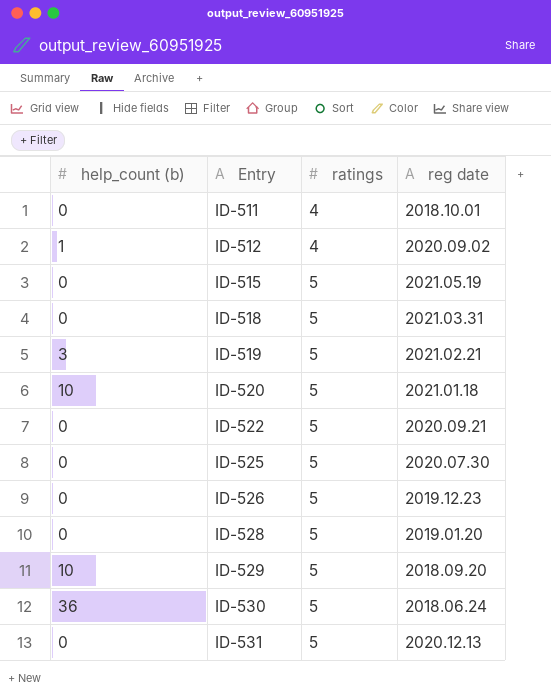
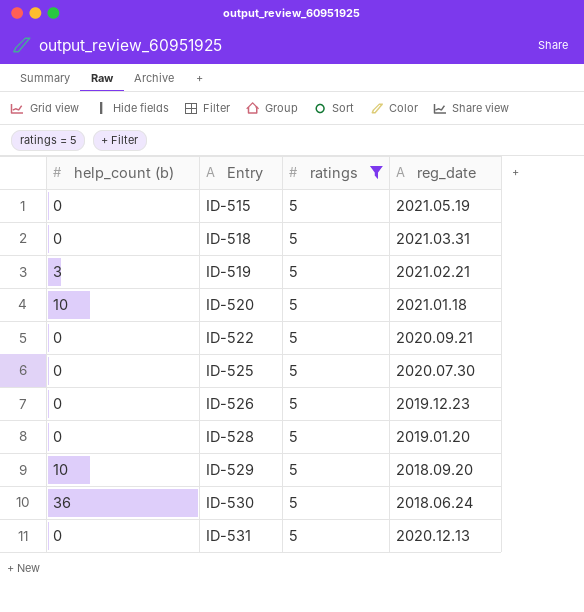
filter: none -> ratings = 5
column name: reg date -> reg_date

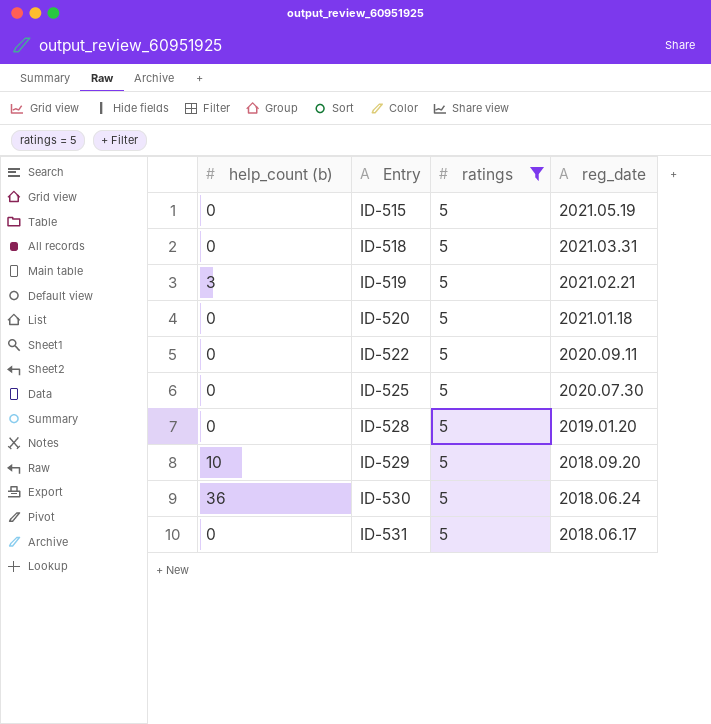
row ID-526: 0 | 5 | 2019.12.23 -> none
ID-520 | help_count (b): 10 -> 0
ID-522 | reg_date: 2020.09.21 -> 2020.09.11
ID-531 | reg_date: 2020.12.13 -> 2018.06.17

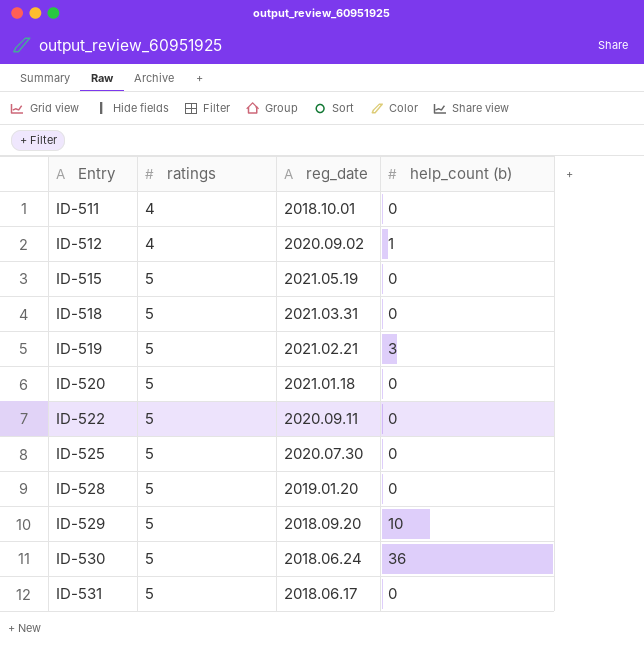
filter: ratings = 5 -> none
column help_count (b) | position: 1 -> 4

